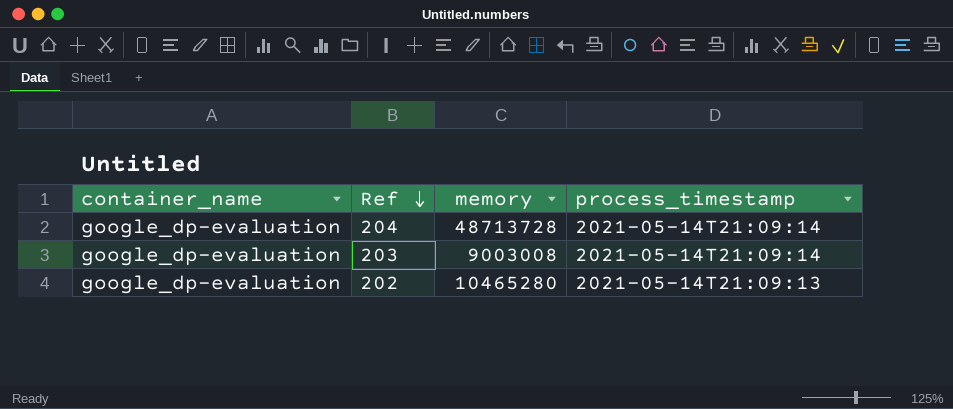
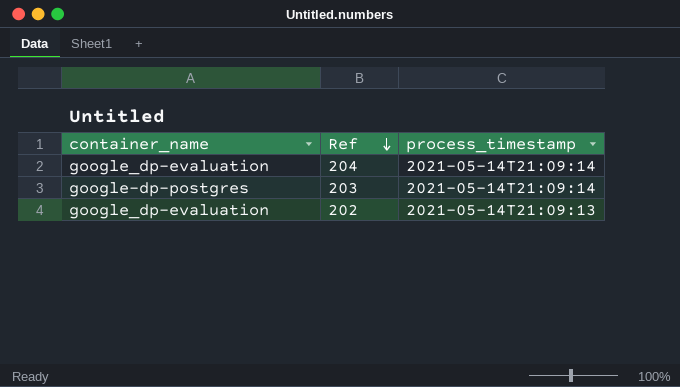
column memory | position: 3 -> none
203 | container_name: google_dp-evaluation -> google-dp-postgres

